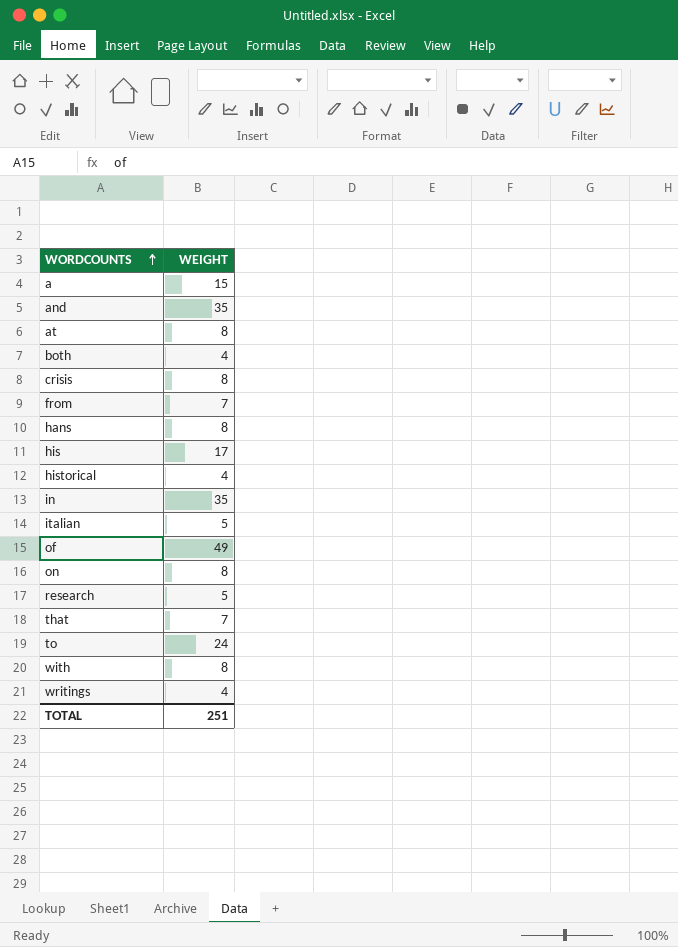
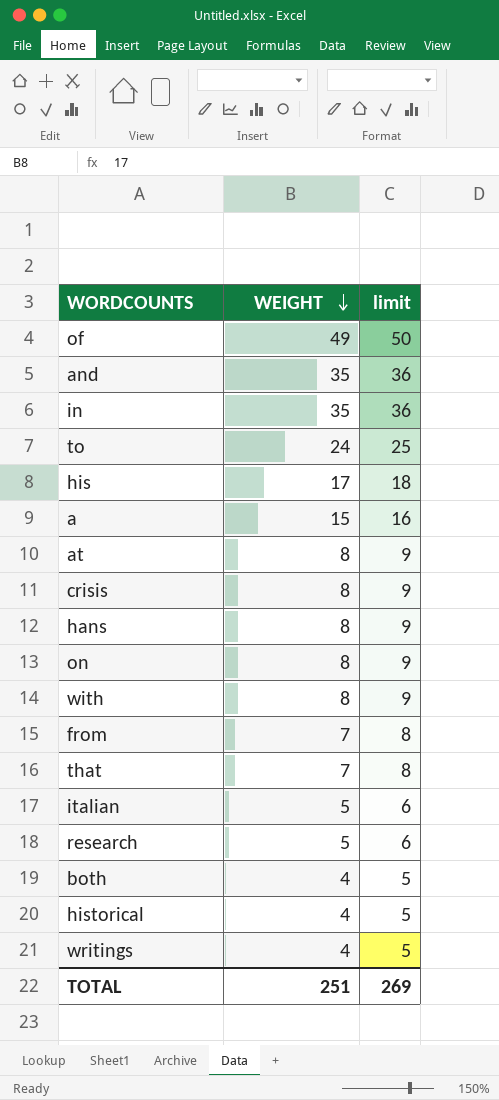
row order: WORDCOUNTS ascending -> WEIGHT descending
column limit | formula: none -> [WEIGHT] + 1

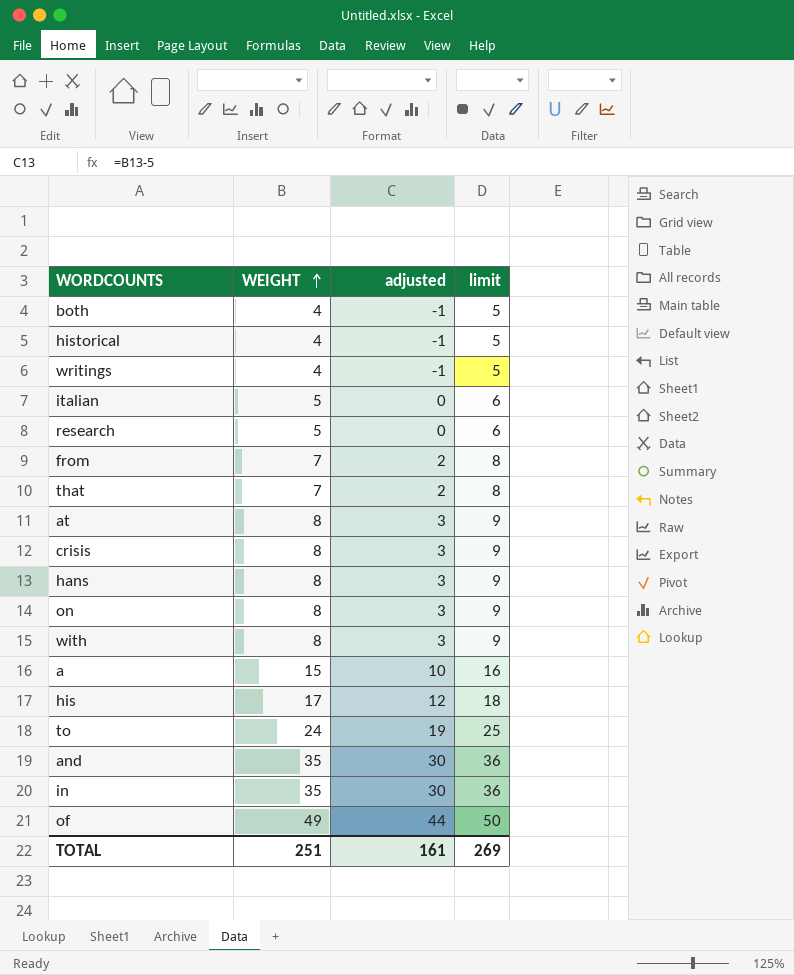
row order: WEIGHT descending -> WEIGHT ascending
column adjusted | formula: none -> [WEIGHT] - 5

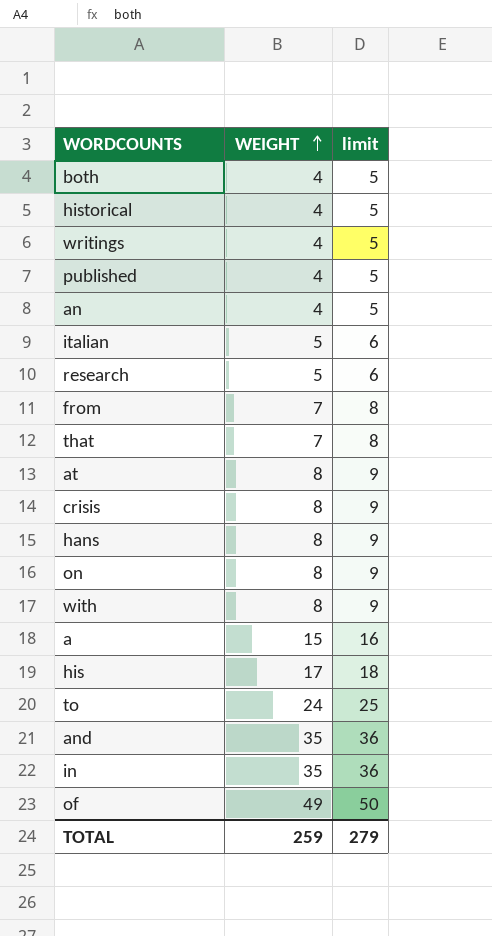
column adjusted | formula: [WEIGHT] - 5 -> none
row published: none -> 4 | 5
row an: none -> 4 | 5
TOTAL | WEIGHT: 251 -> 259
TOTAL | limit: 269 -> 279

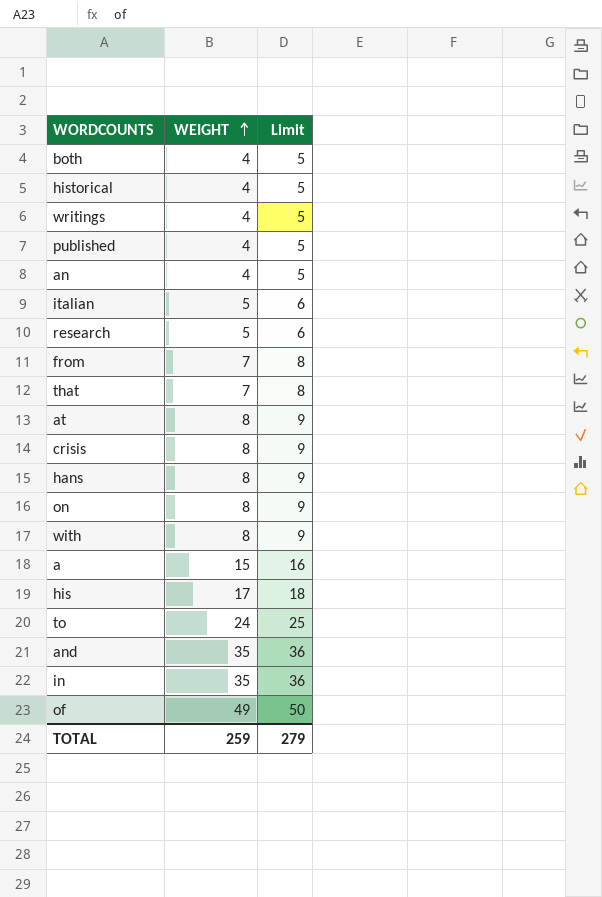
column name: limit -> Limit

